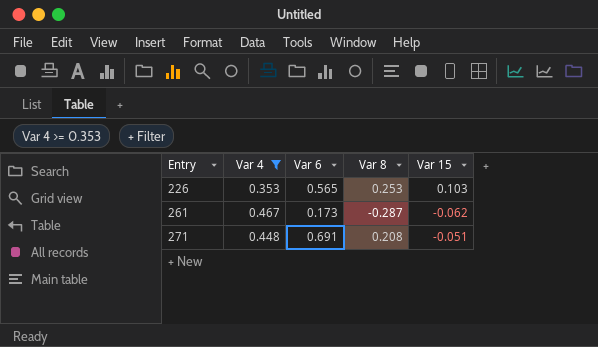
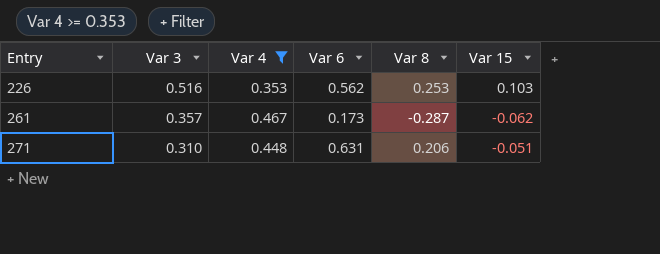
column Var 3 | position: none -> 2
226 | Var 6: 0.565 -> 0.562
271 | Var 6: 0.691 -> 0.631
271 | Var 8: 0.208 -> 0.206

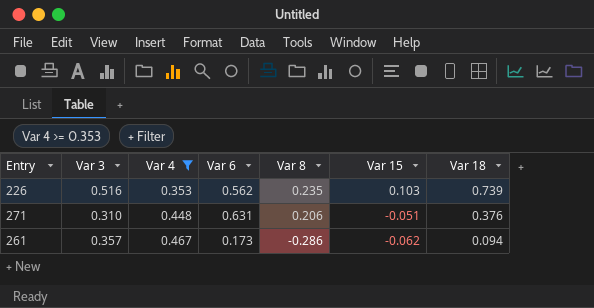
row order: Entry ascending -> Var 4 ascending
column Var 18 | position: none -> 7
226 | Var 8: 0.253 -> 0.235
261 | Var 8: -0.287 -> -0.286

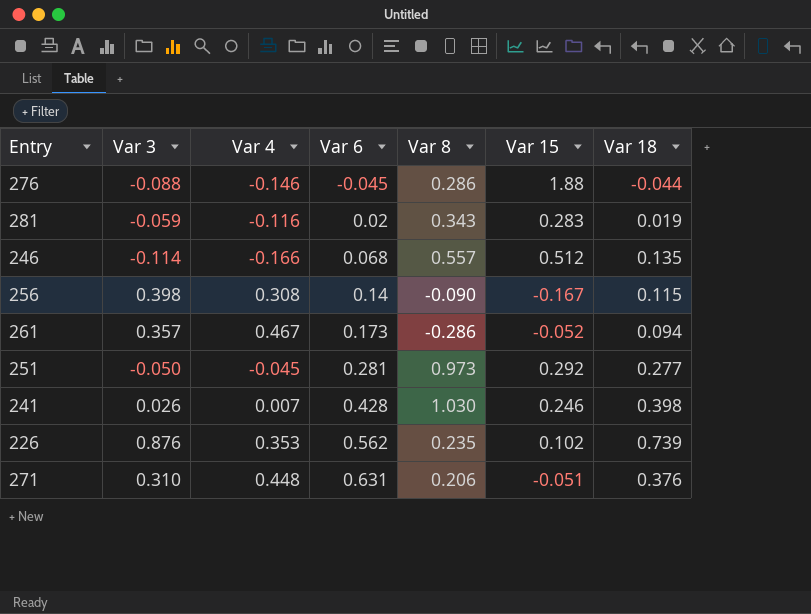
filter: Var 4 >= 0.353 -> none
row order: Var 4 ascending -> Var 6 ascending
261 | Var 15: -0.062 -> -0.052
226 | Var 3: 0.516 -> 0.876
226 | Var 15: 0.103 -> 0.102

